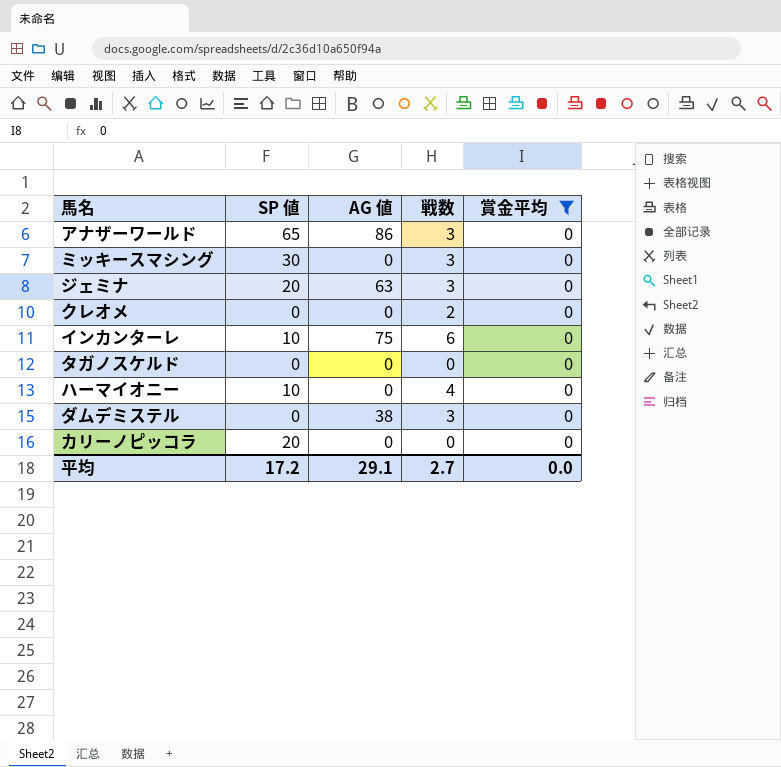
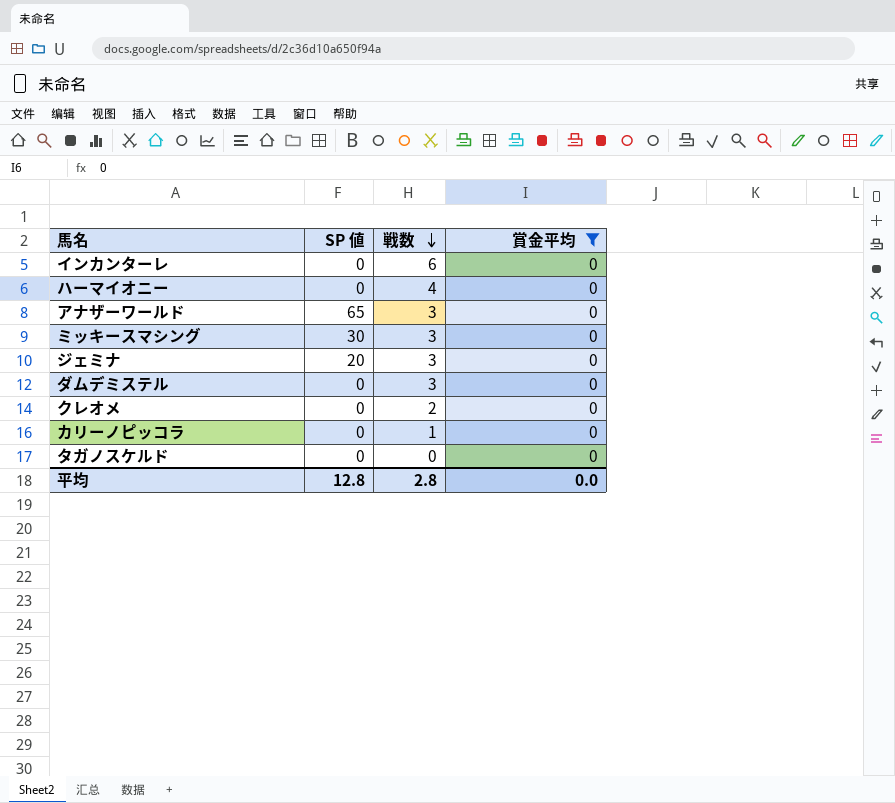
row order: none -> 戦数 descending
column AG 値 | position: 3 -> none
インカンターレ | SP 値: 10 -> 0
ハーマイオニー | SP 値: 10 -> 0
カリーノピッコラ | SP 値: 20 -> 0
カリーノピッコラ | 戦数: 0 -> 1
平均 | SP 値: 17.2 -> 12.8
平均 | 戦数: 2.7 -> 2.8

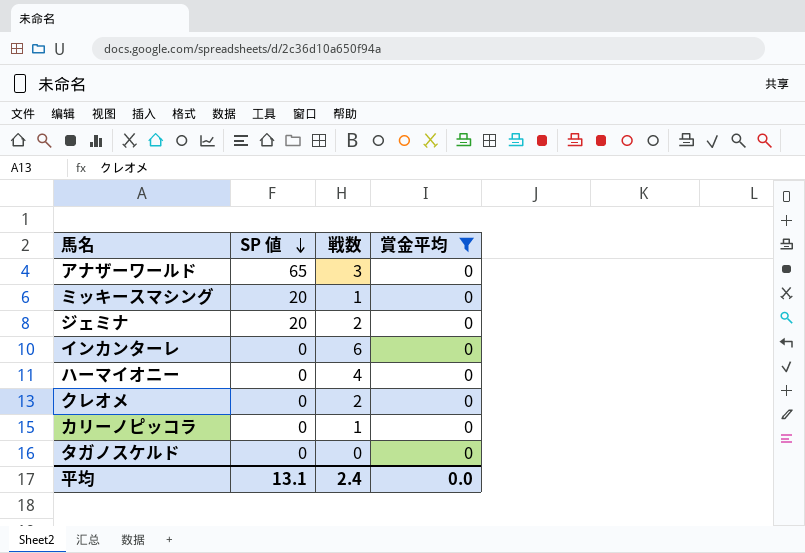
row order: 戦数 descending -> SP 値 descending
row ダムデミステル: 0 | 3 | 0 -> none
ミッキースマシング | SP 値: 30 -> 20
ミッキースマシング | 戦数: 3 -> 1
ジェミナ | 戦数: 3 -> 2
平均 | SP 値: 12.8 -> 13.1
平均 | 戦数: 2.8 -> 2.4

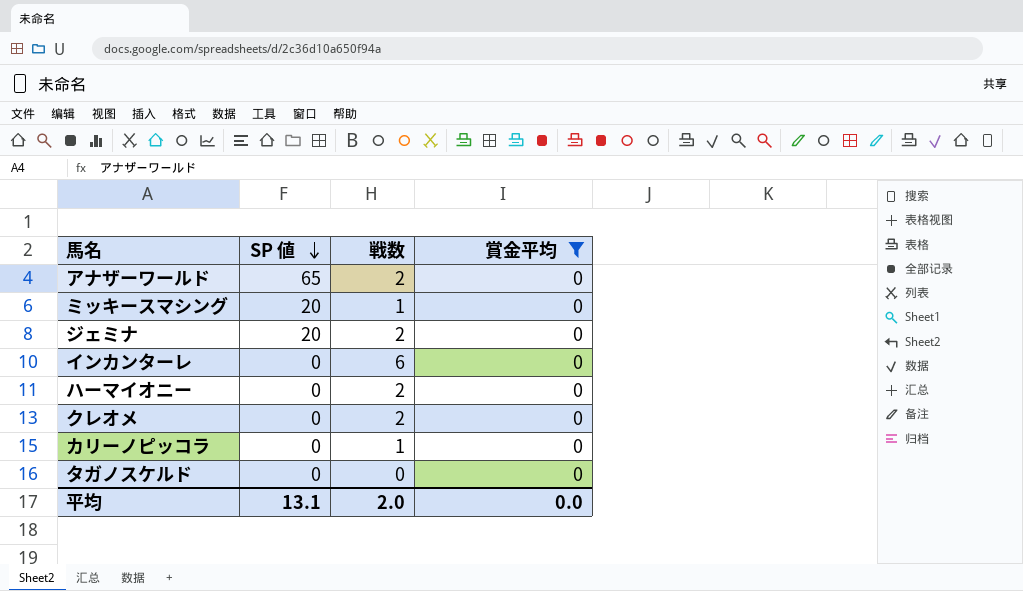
アナザーワールド | 戦数: 3 -> 2
ハーマイオニー | 戦数: 4 -> 2
平均 | 戦数: 2.4 -> 2.0

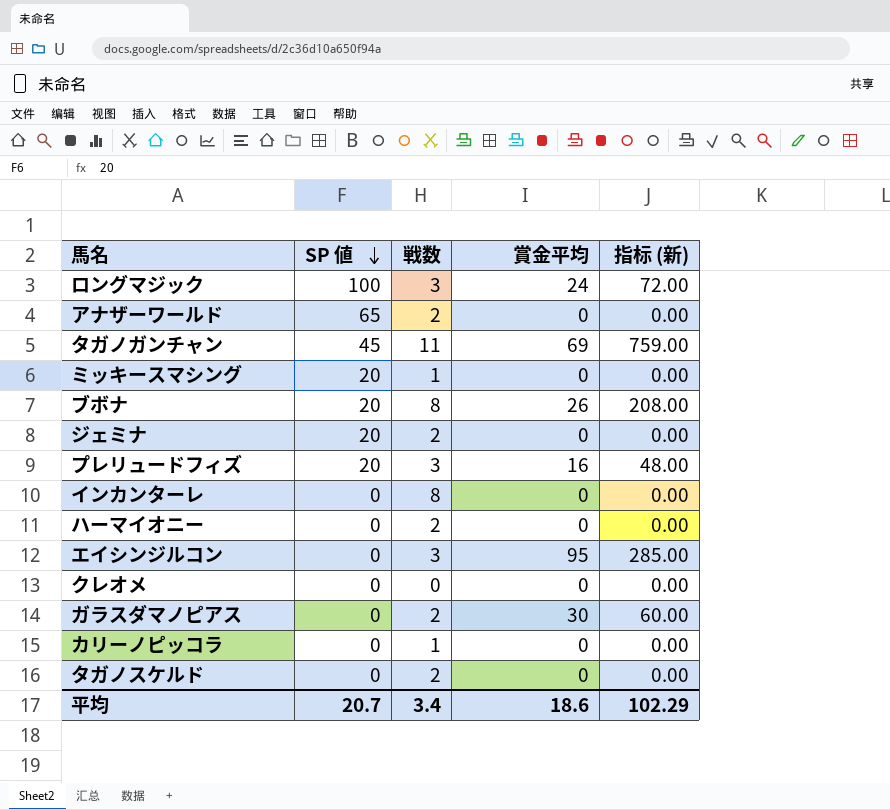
filter: 賞金平均 = 0 -> none
column 指标 (新) | formula: none -> [戦数] * [賞金平均]
インカンターレ | 戦数: 6 -> 8
クレオメ | 戦数: 2 -> 0
タガノスケルド | 戦数: 0 -> 2
平均 | SP 値: 13.1 -> 20.7
平均 | 戦数: 2.0 -> 3.4
平均 | 賞金平均: 0.0 -> 18.6

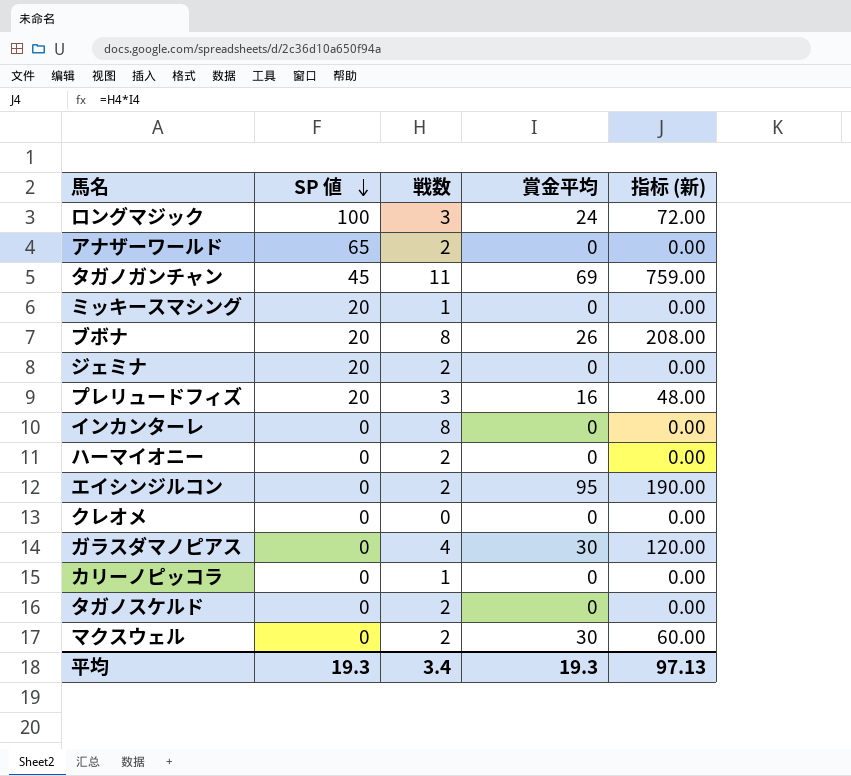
エイシンジルコン | 戦数: 3 -> 2
エイシンジルコン | 指标 (新): 285.00 -> 190.00
ガラスダマノピアス | 戦数: 2 -> 4
ガラスダマノピアス | 指标 (新): 60.00 -> 120.00
row マクスウェル: none -> 0 | 2 | 30 | 60.00
平均 | SP 値: 20.7 -> 19.3
平均 | 賞金平均: 18.6 -> 19.3
平均 | 指标 (新): 102.29 -> 97.13

